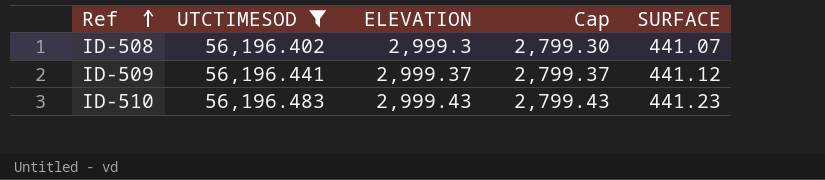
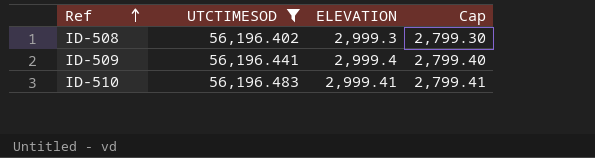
column SURFACE | position: 5 -> none
ID-509 | ELEVATION: 2,999.37 -> 2,999.4
ID-509 | Cap: 2,799.37 -> 2,799.40
ID-510 | ELEVATION: 2,999.43 -> 2,999.41
ID-510 | Cap: 2,799.43 -> 2,799.41

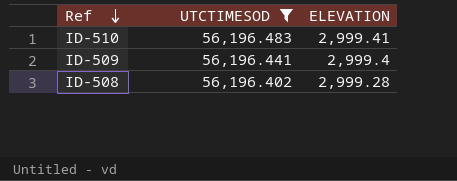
row order: Ref ascending -> Ref descending
column Cap | formula: [ELEVATION] - 200 -> none
ID-508 | ELEVATION: 2,999.3 -> 2,999.28

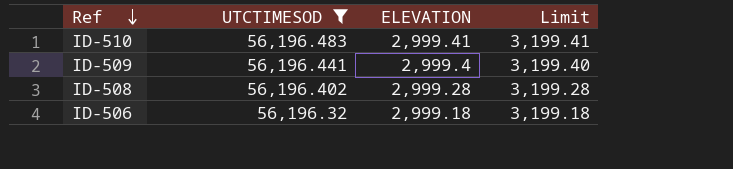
column Limit | formula: none -> [ELEVATION] + 200
row ID-506: none -> 56,196.32 | 2,999.18 | 3,199.18

